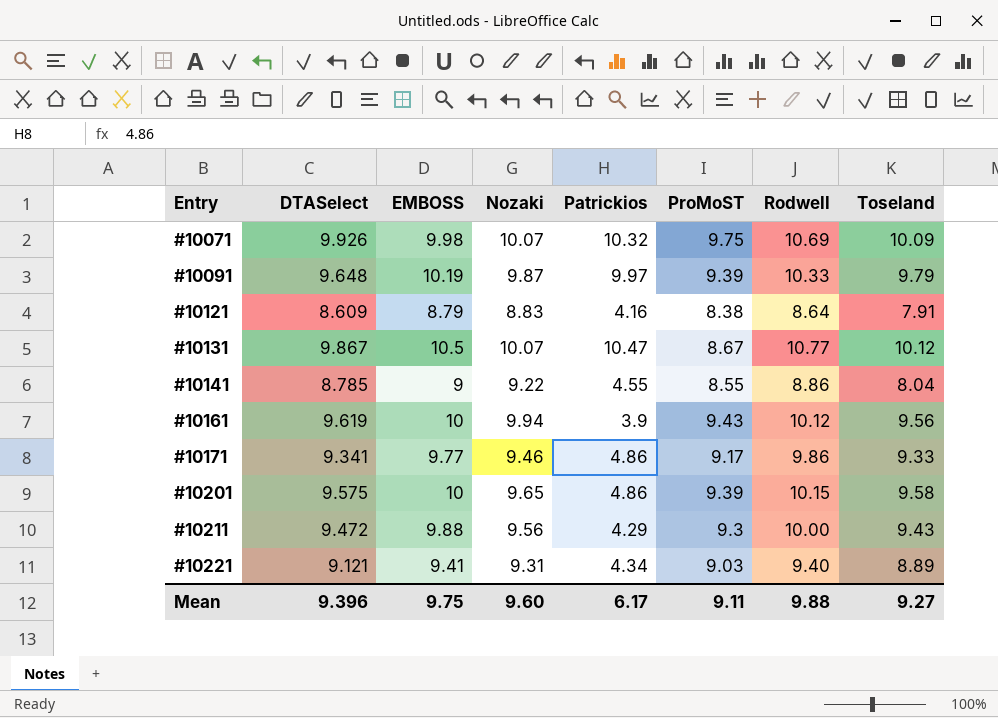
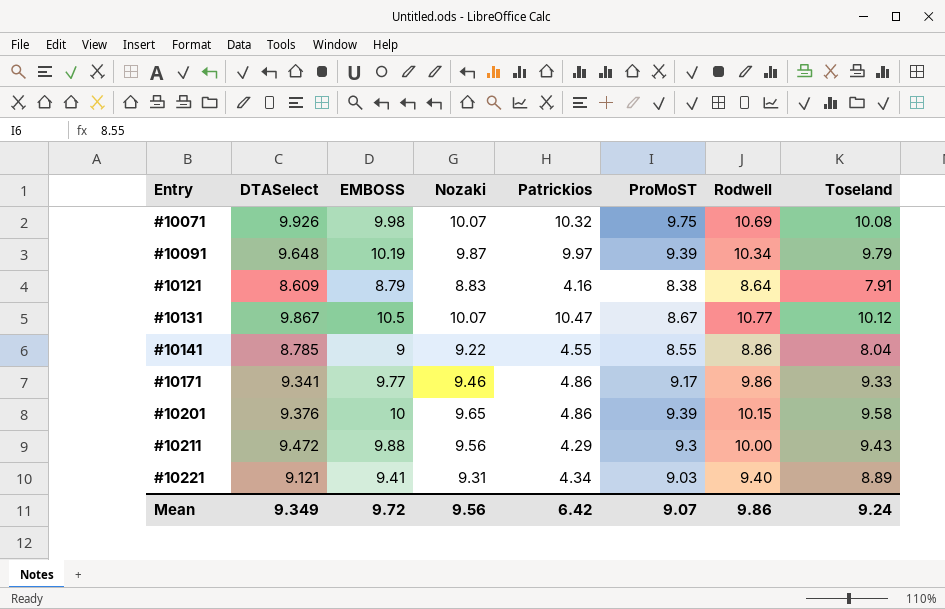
row #10161: 9.619 | 10 | 9.94 | 3.9 | 9.43 | 10.12 | 9.56 -> none
#10071 | Toseland: 10.09 -> 10.08
#10091 | Rodwell: 10.33 -> 10.34
#10201 | DTASelect: 9.575 -> 9.376
Mean | DTASelect: 9.396 -> 9.349
Mean | EMBOSS: 9.75 -> 9.72
Mean | Nozaki: 9.60 -> 9.56
Mean | Patrickios: 6.17 -> 6.42
Mean | ProMoST: 9.11 -> 9.07
Mean | Rodwell: 9.88 -> 9.86
Mean | Toseland: 9.27 -> 9.24

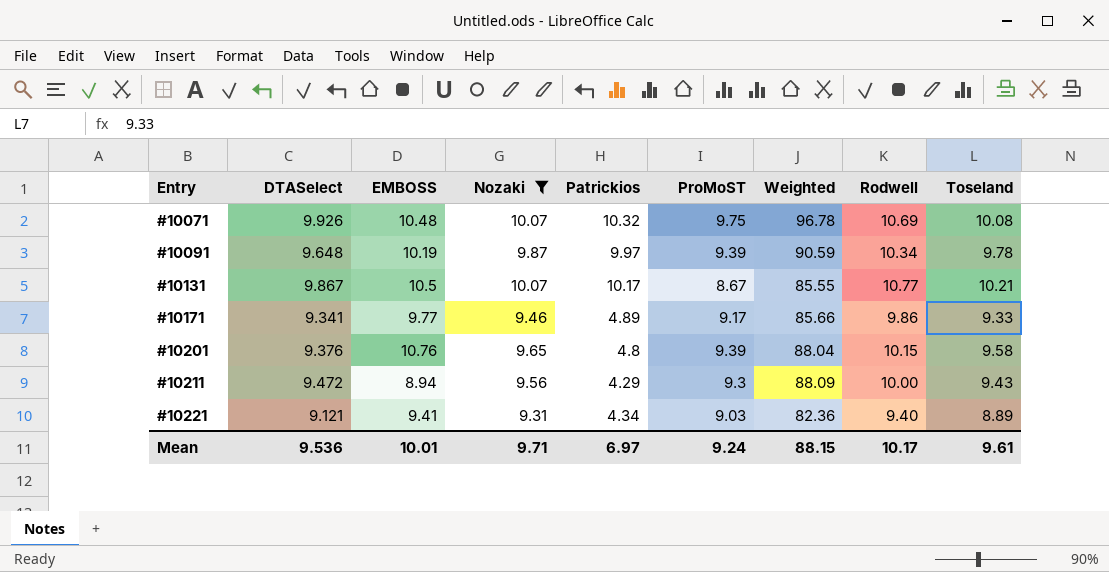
filter: none -> Nozaki >= 9.31
column Weighted | formula: none -> [DTASelect] * [ProMoST]
#10071 | EMBOSS: 9.98 -> 10.48
#10091 | Toseland: 9.79 -> 9.78
#10131 | Patrickios: 10.47 -> 10.17
#10131 | Toseland: 10.12 -> 10.21
#10171 | Patrickios: 4.86 -> 4.89
#10201 | EMBOSS: 10 -> 10.76
#10201 | Patrickios: 4.86 -> 4.8
#10211 | EMBOSS: 9.88 -> 8.94
Mean | DTASelect: 9.349 -> 9.536
Mean | EMBOSS: 9.72 -> 10.01
Mean | Nozaki: 9.56 -> 9.71
Mean | Patrickios: 6.42 -> 6.97
Mean | ProMoST: 9.07 -> 9.24
Mean | Rodwell: 9.86 -> 10.17
Mean | Toseland: 9.24 -> 9.61

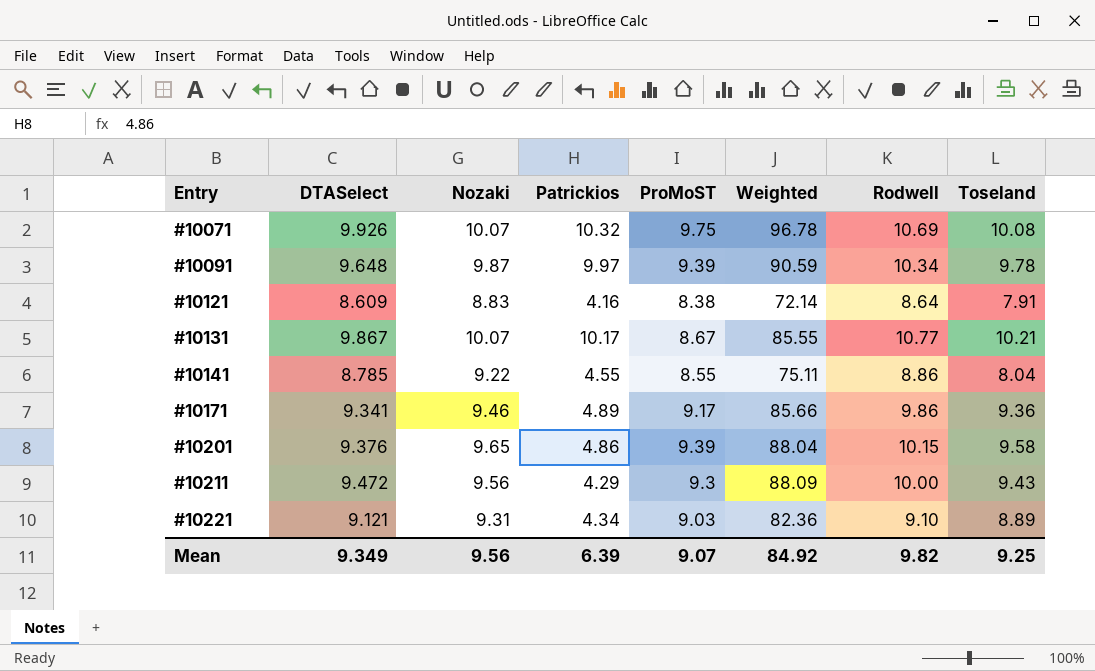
filter: Nozaki >= 9.31 -> none
column EMBOSS | position: 3 -> none
#10171 | Toseland: 9.33 -> 9.36
#10201 | Patrickios: 4.8 -> 4.86
#10221 | Rodwell: 9.40 -> 9.10
Mean | DTASelect: 9.536 -> 9.349
Mean | Nozaki: 9.71 -> 9.56
Mean | Patrickios: 6.97 -> 6.39
Mean | ProMoST: 9.24 -> 9.07
Mean | Weighted: 88.15 -> 84.92
Mean | Rodwell: 10.17 -> 9.82
Mean | Toseland: 9.61 -> 9.25

